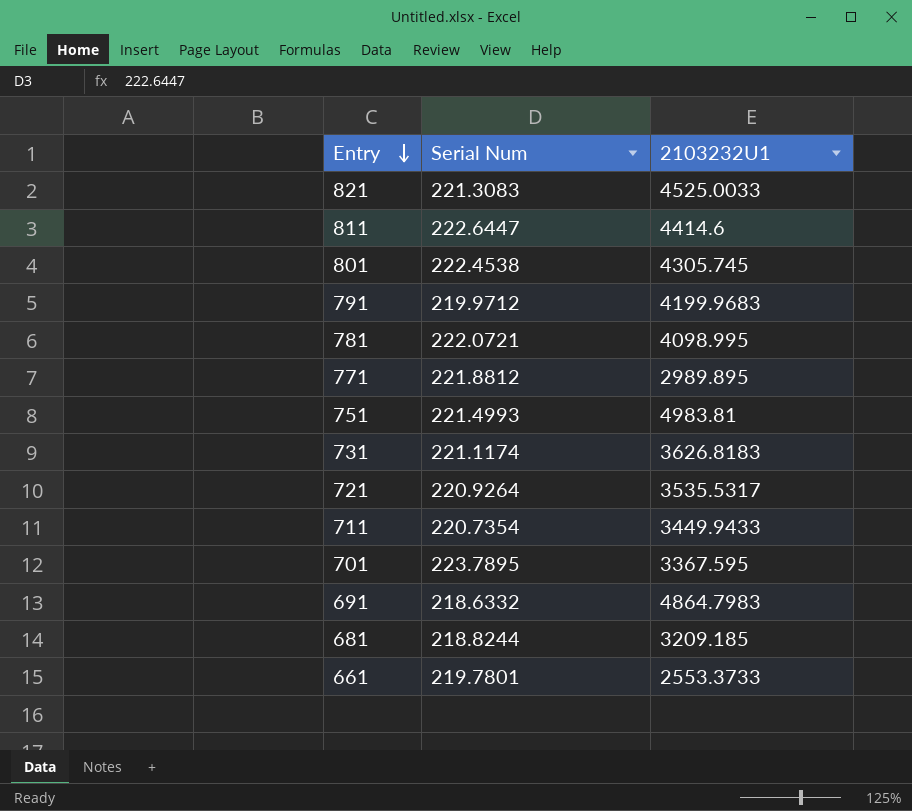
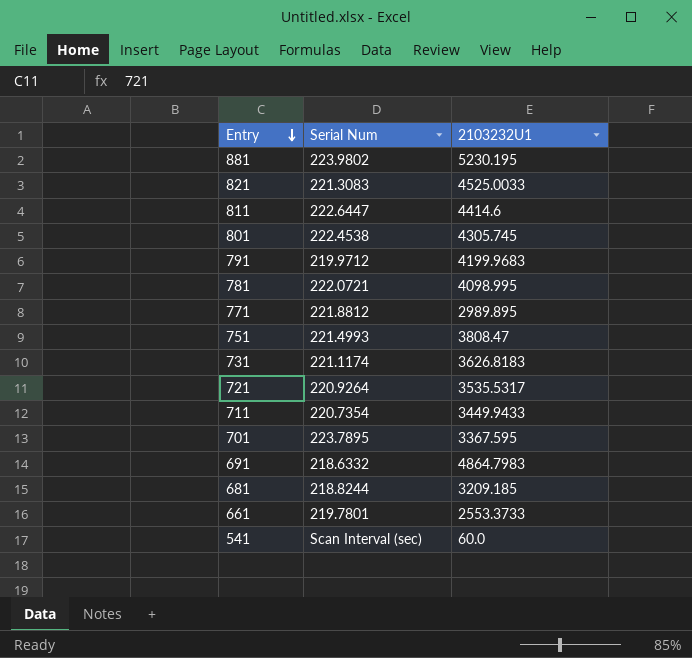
row 881: none -> 223.9802 | 5230.195
751 | 2103232U1: 4983.81 -> 3808.47
row 541: none -> Scan Interval (sec) | 60.0

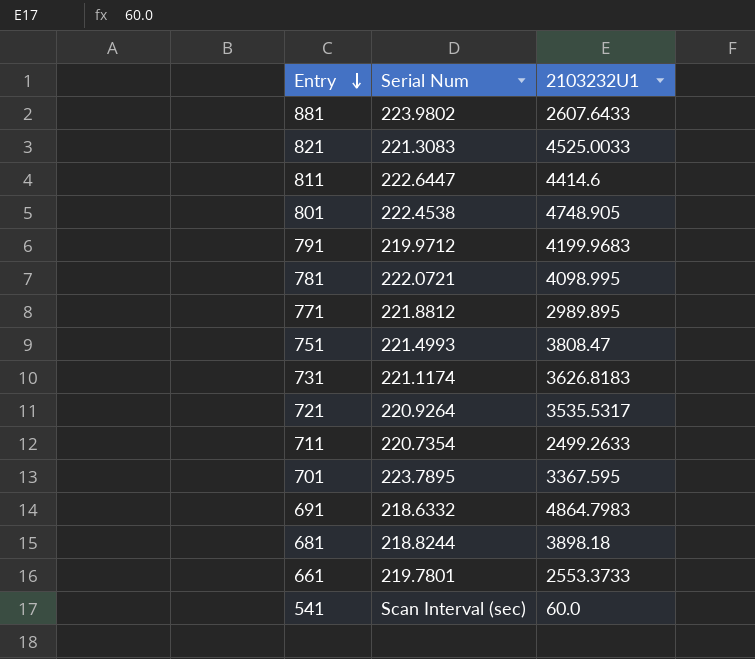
881 | 2103232U1: 5230.195 -> 2607.6433
801 | 2103232U1: 4305.745 -> 4748.905
711 | 2103232U1: 3449.9433 -> 2499.2633
681 | 2103232U1: 3209.185 -> 3898.18

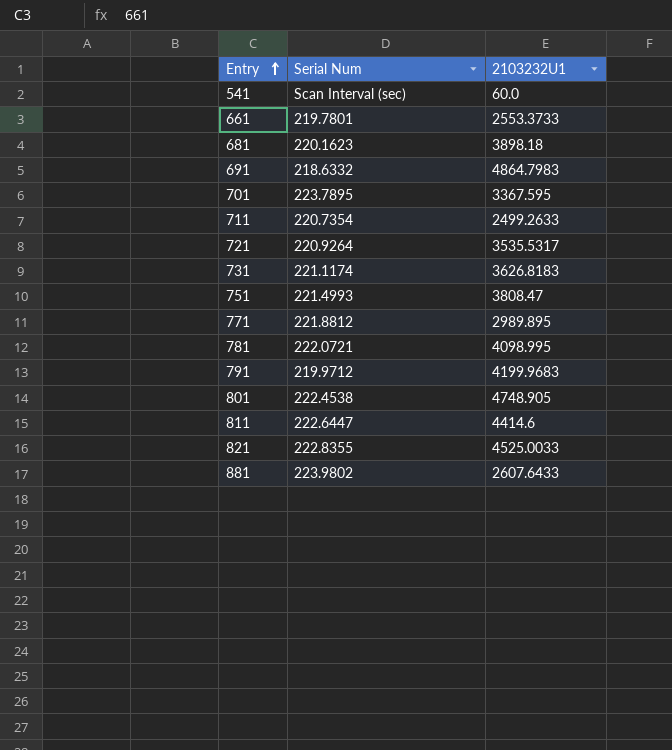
row order: Entry descending -> Entry ascending
681 | Serial Num: 218.8244 -> 220.1623
821 | Serial Num: 221.3083 -> 222.8355

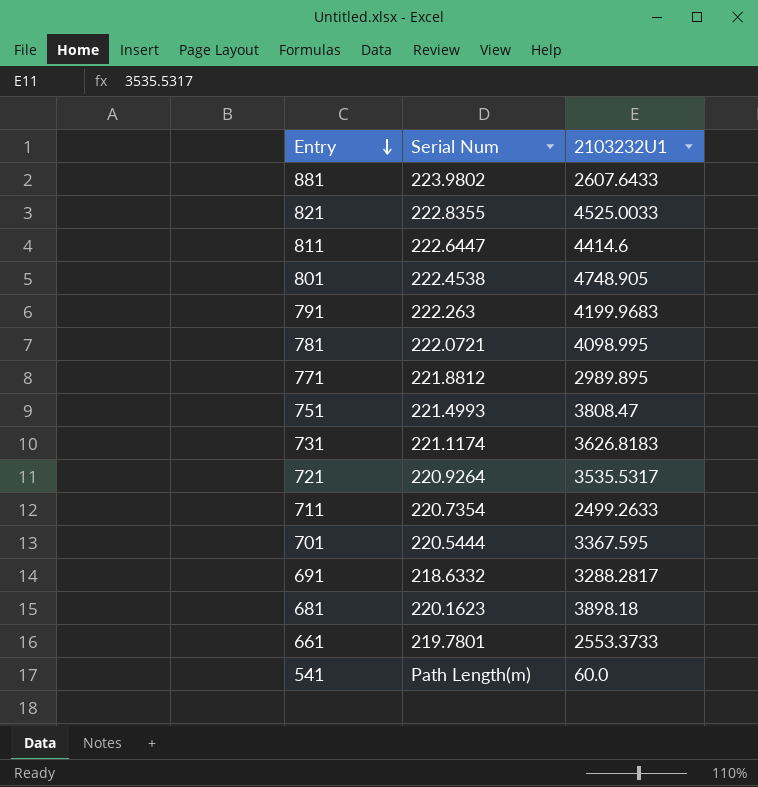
row order: Entry ascending -> Entry descending
791 | Serial Num: 219.9712 -> 222.263
701 | Serial Num: 223.7895 -> 220.5444
691 | 2103232U1: 4864.7983 -> 3288.2817
541 | Serial Num: Scan Interval (sec) -> Path Length(m)

